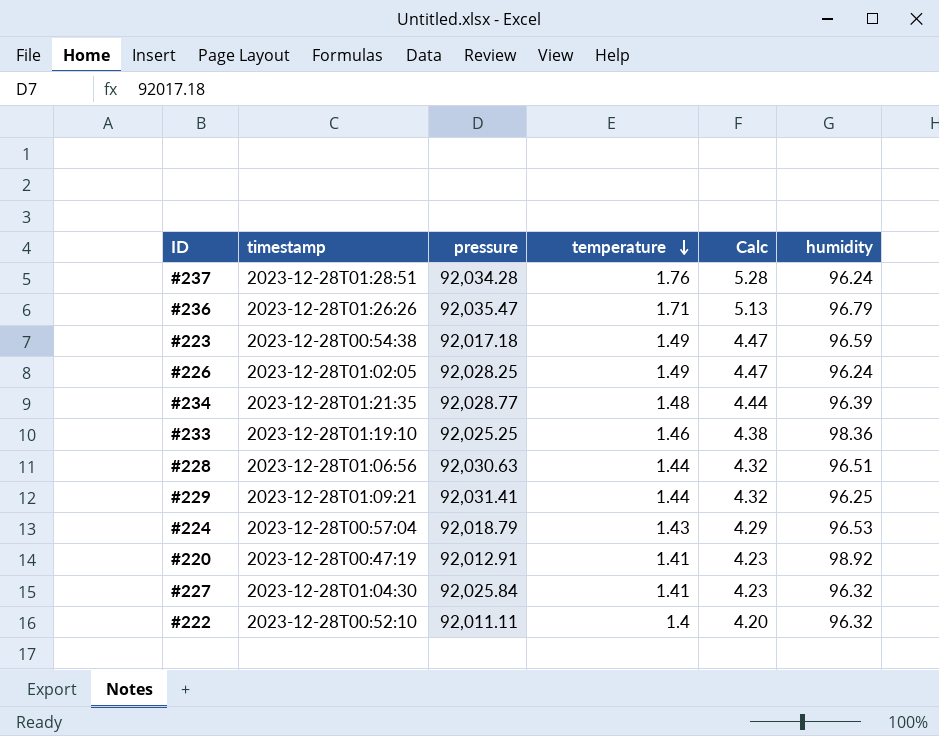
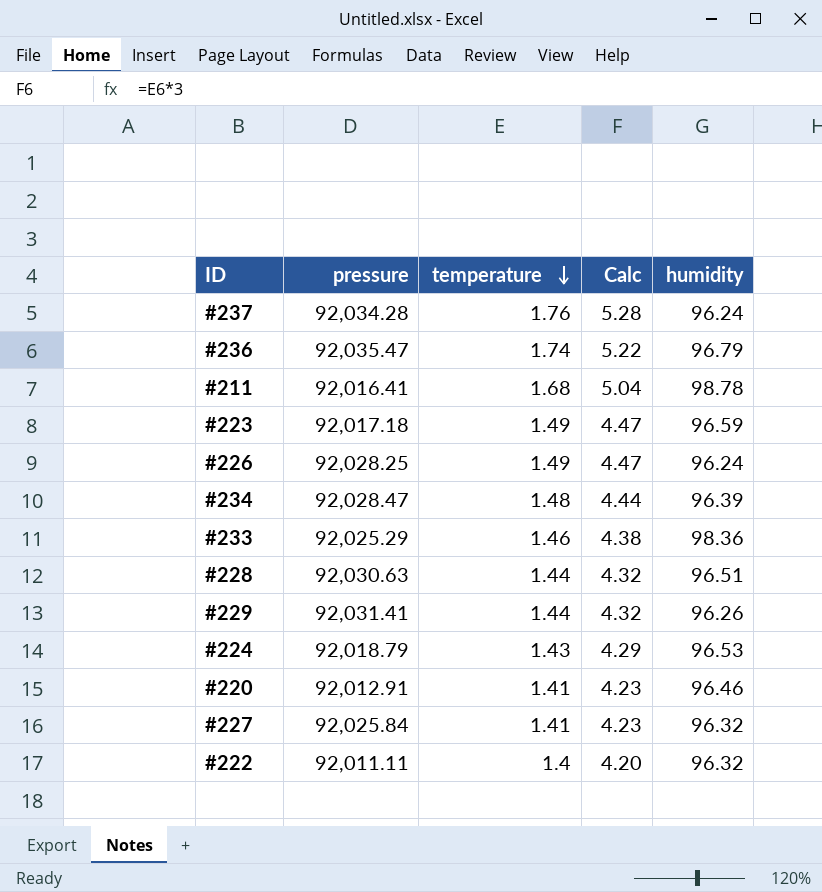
column timestamp | position: 2 -> none
#236 | temperature: 1.71 -> 1.74
#236 | Calc: 5.13 -> 5.22
row #211: none -> 92,016.41 | 1.68 | 5.04 | 98.78
#234 | pressure: 92,028.77 -> 92,028.47
#233 | pressure: 92,025.25 -> 92,025.29
#229 | humidity: 96.25 -> 96.26
#220 | humidity: 98.92 -> 96.46

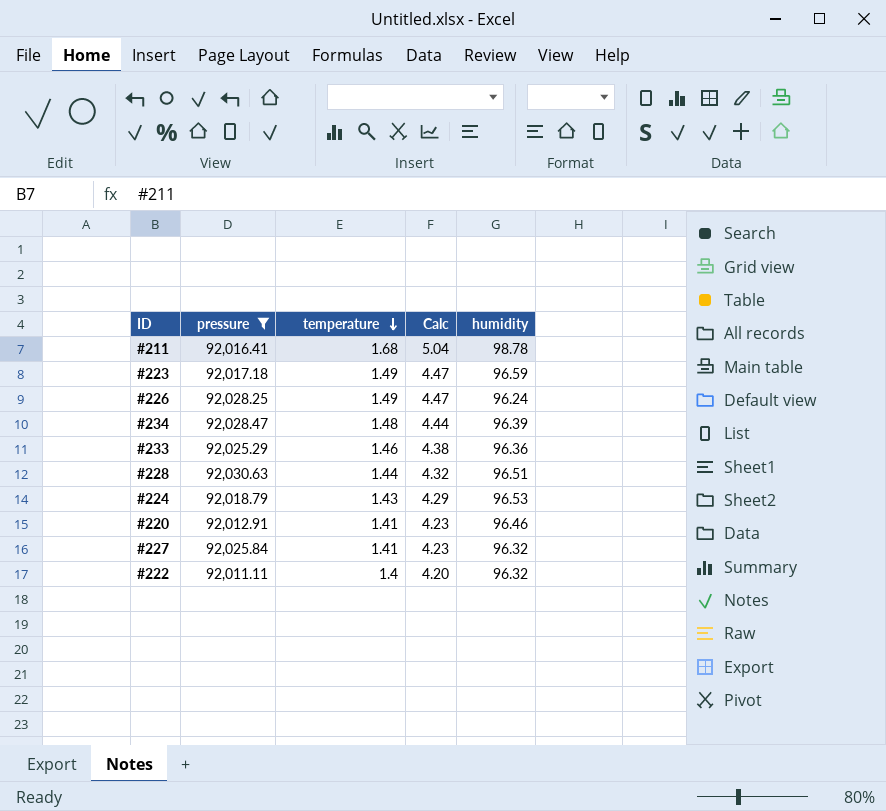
filter: none -> pressure <= 92,030.63
#233 | humidity: 98.36 -> 96.36

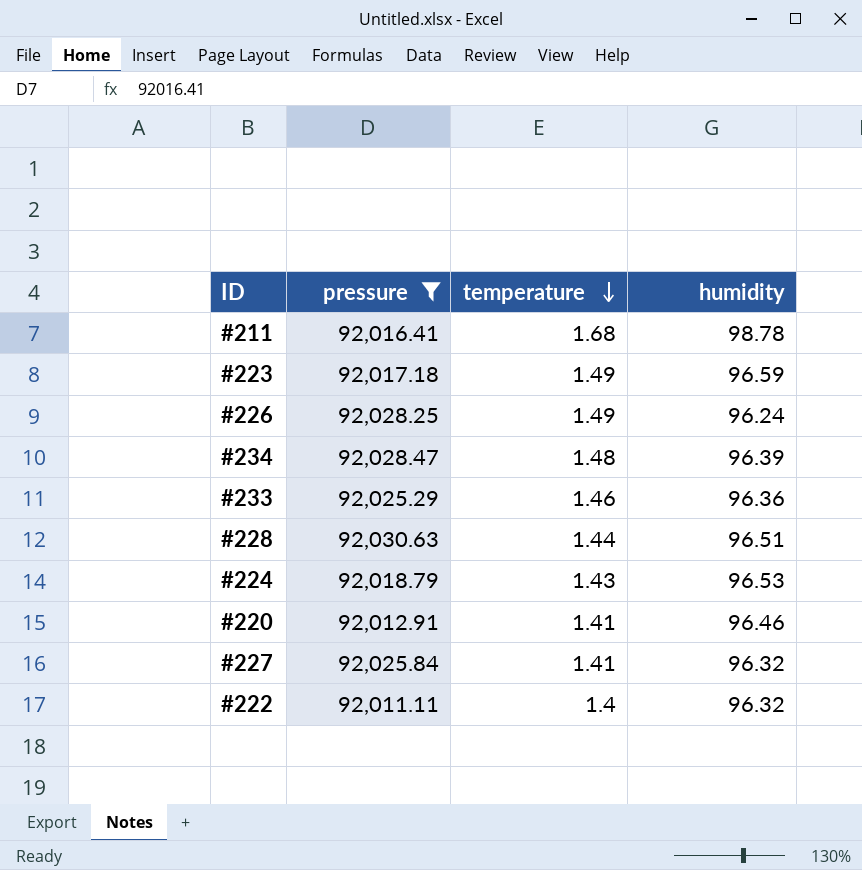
column Calc | formula: [temperature] * 3 -> none

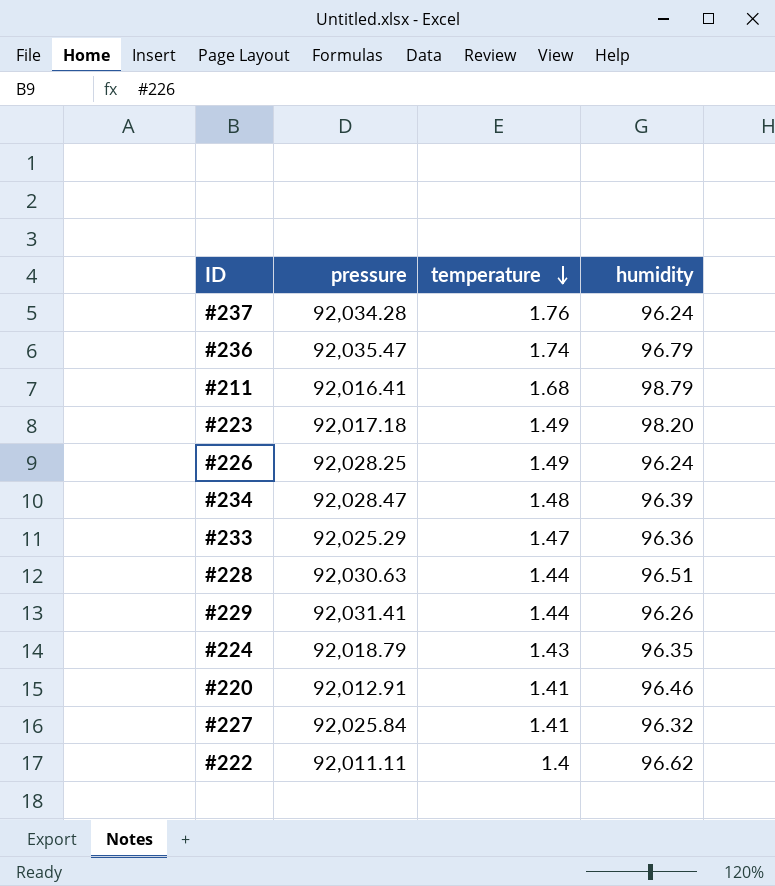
filter: pressure <= 92,030.63 -> none
#211 | humidity: 98.78 -> 98.79
#223 | humidity: 96.59 -> 98.20
#233 | temperature: 1.46 -> 1.47
#224 | humidity: 96.53 -> 96.35
#222 | humidity: 96.32 -> 96.62

